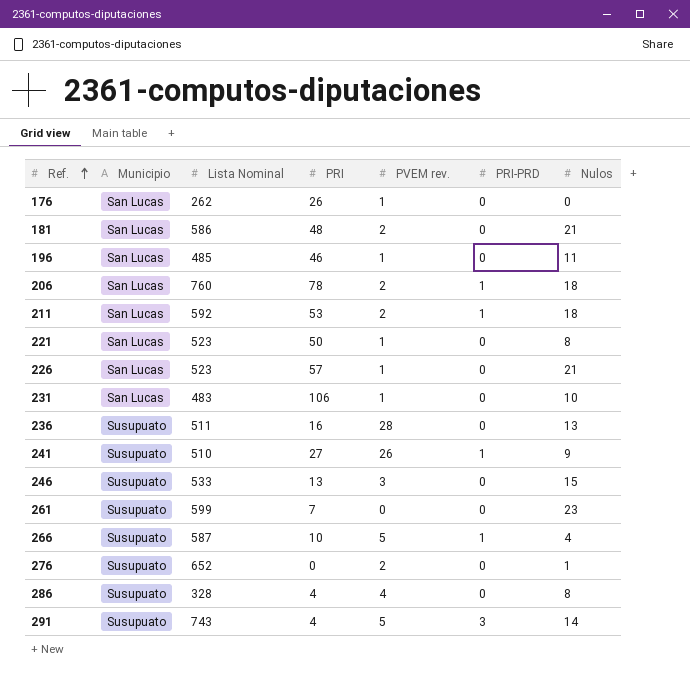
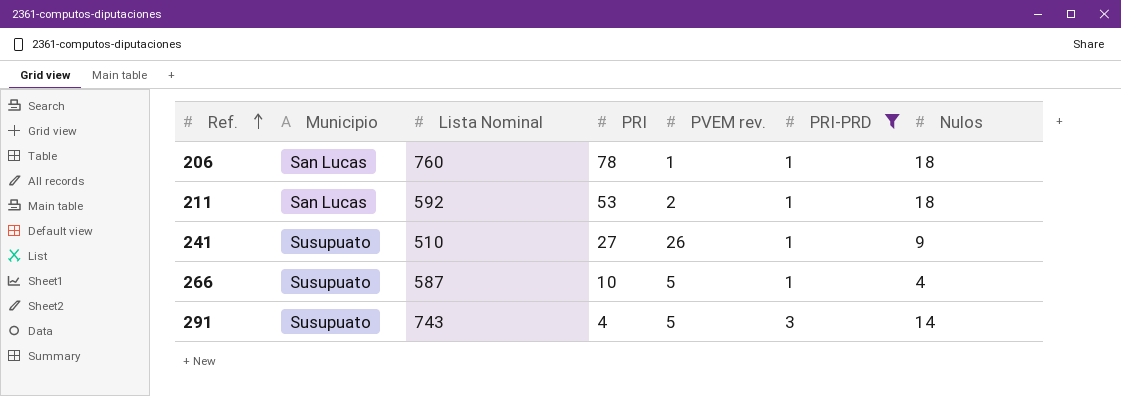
filter: none -> PRI-PRD != 0
206 | PVEM rev.: 2 -> 1

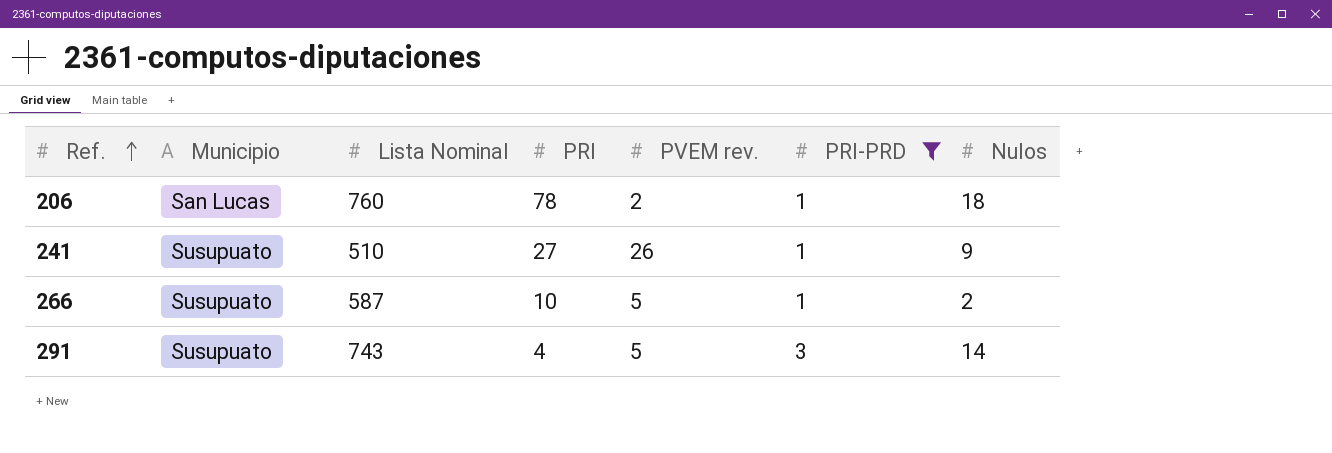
row 211: San Lucas | 592 | 53 | 2 | 1 | 18 -> none
206 | PVEM rev.: 1 -> 2
266 | Nulos: 4 -> 2

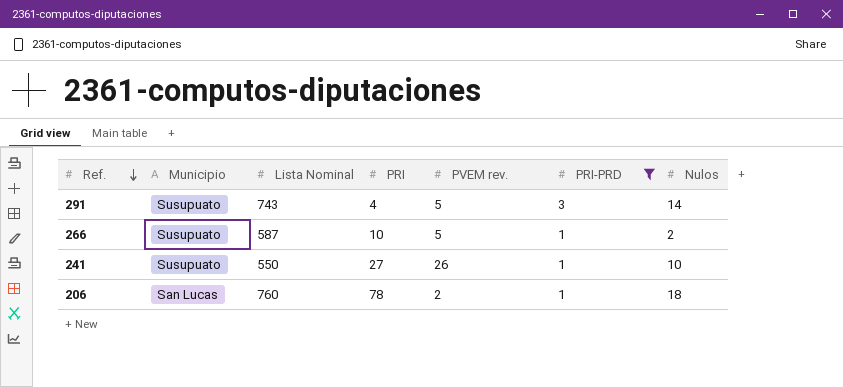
row order: Ref. ascending -> Ref. descending
241 | Lista Nominal: 510 -> 550
241 | Nulos: 9 -> 10

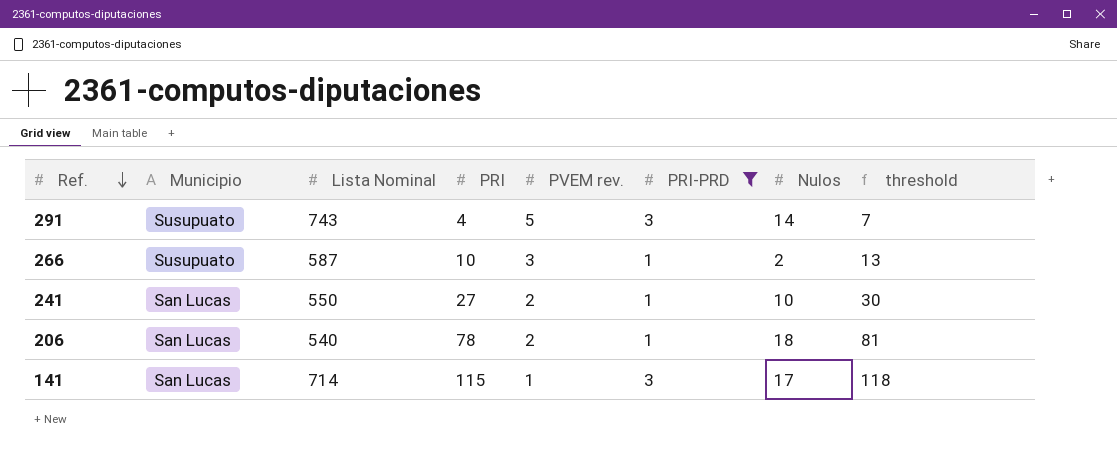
column threshold | formula: none -> [PRI] + 3
266 | PVEM rev.: 5 -> 3
241 | Municipio: Susupuato -> San Lucas
241 | PVEM rev.: 26 -> 2
206 | Lista Nominal: 760 -> 540
row 141: none -> San Lucas | 714 | 115 | 1 | 3 | 17 | 118

